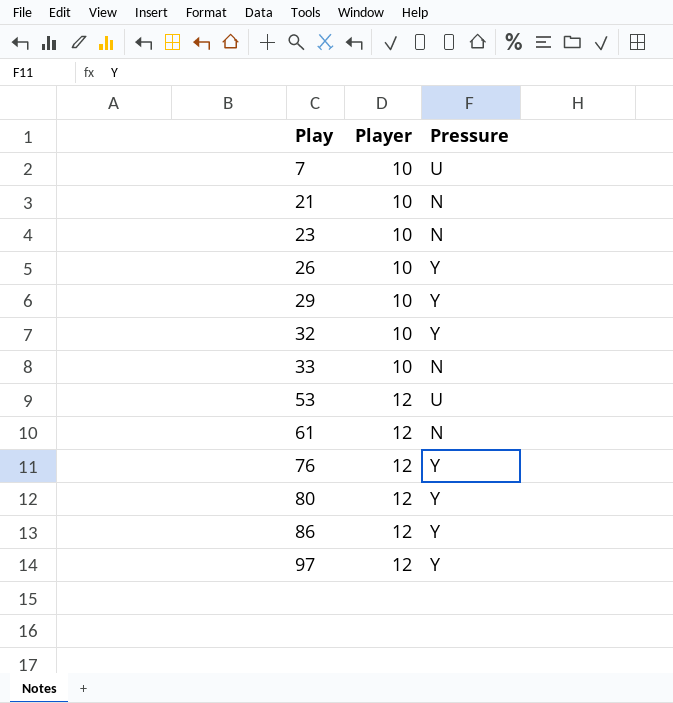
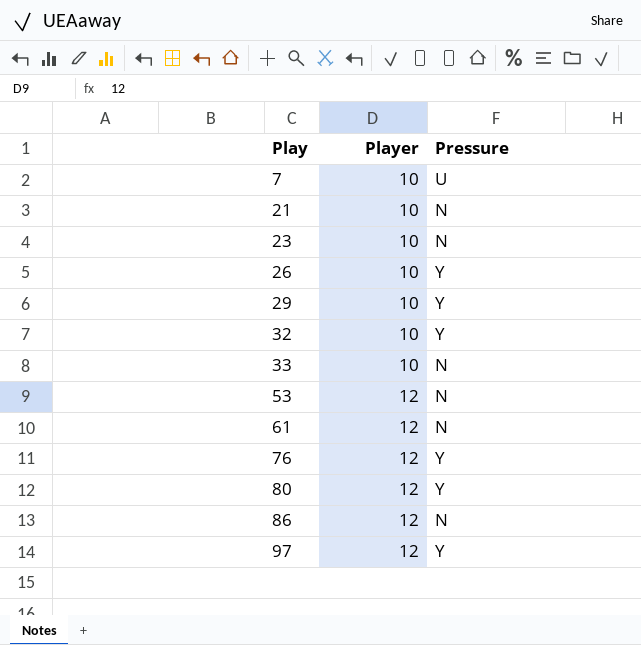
53 | Pressure: U -> N
86 | Pressure: Y -> N

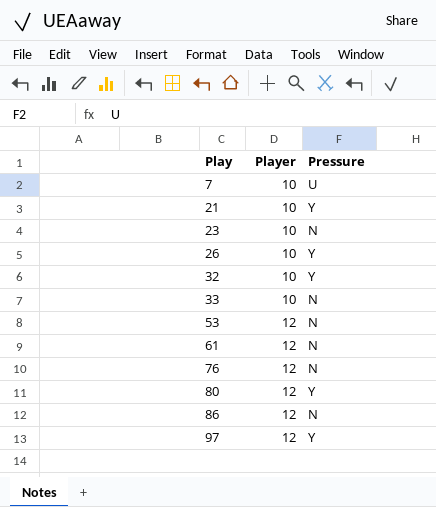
row 29: 10 | Y -> none
21 | Pressure: N -> Y
76 | Pressure: Y -> N

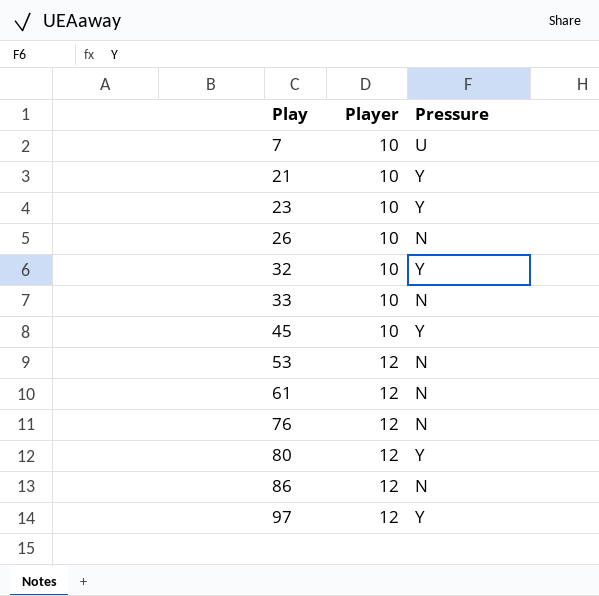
23 | Pressure: N -> Y
26 | Pressure: Y -> N
row 45: none -> 10 | Y

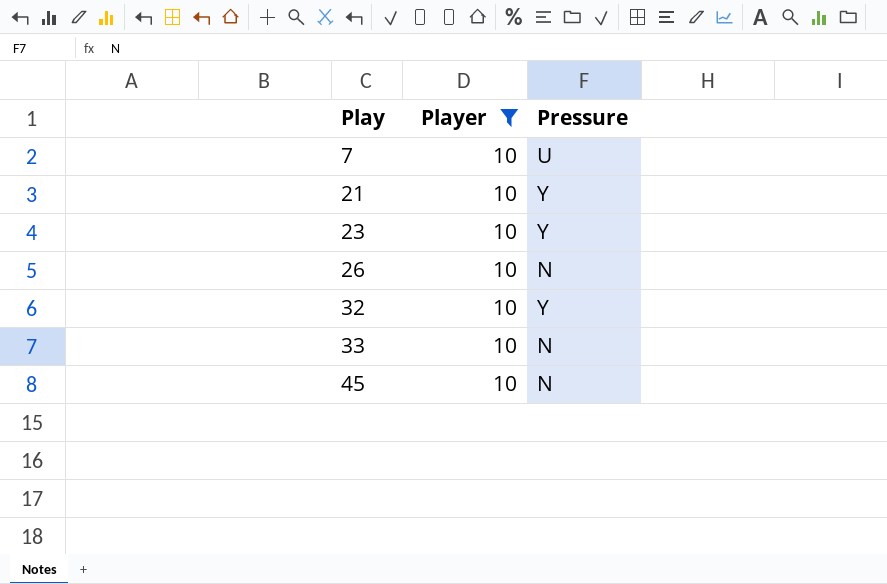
filter: none -> Player = 10
45 | Pressure: Y -> N

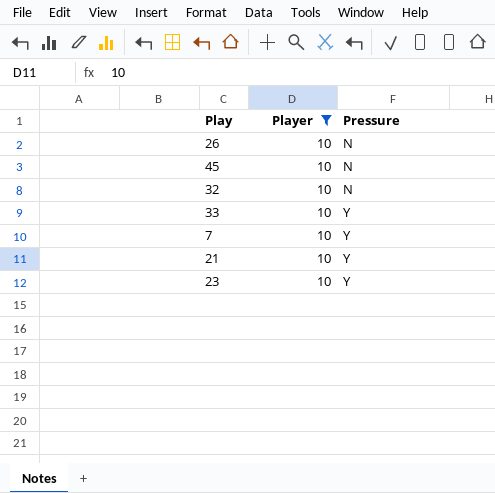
row order: Play ascending -> Pressure ascending
32 | Pressure: Y -> N
33 | Pressure: N -> Y
7 | Pressure: U -> Y

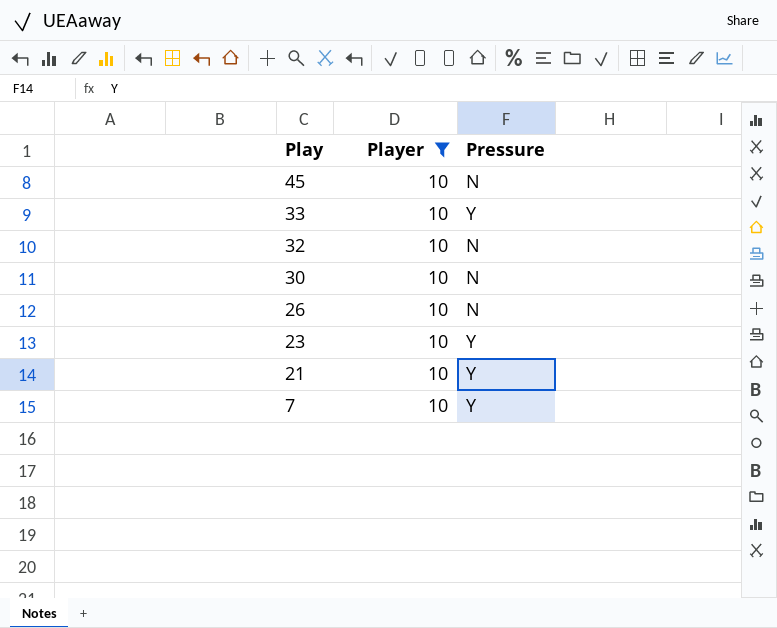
row order: Pressure ascending -> Play descending
row 30: none -> 10 | N

